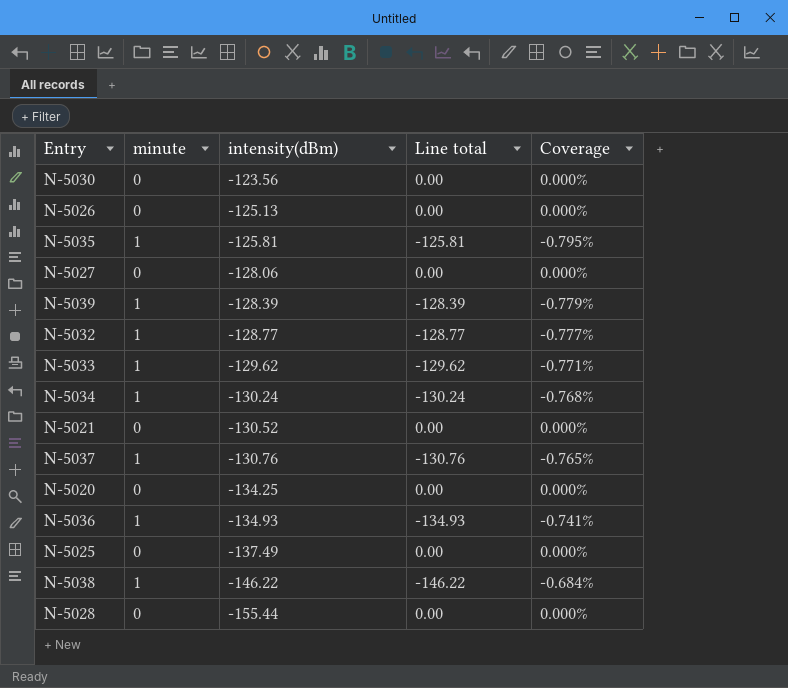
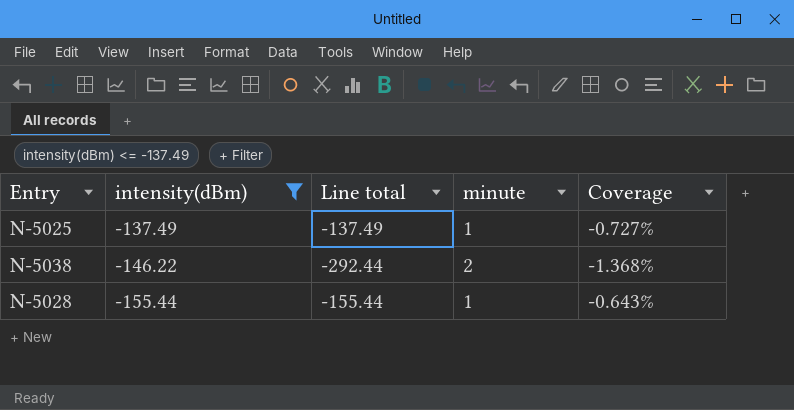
filter: none -> intensity(dBm) <= -137.49
column minute | position: 2 -> 4
N-5025 | Line total: 0.00 -> -137.49
N-5025 | minute: 0 -> 1
N-5025 | Coverage: 0.000% -> -0.727%
N-5038 | Line total: -146.22 -> -292.44
N-5038 | minute: 1 -> 2
N-5038 | Coverage: -0.684% -> -1.368%
N-5028 | Line total: 0.00 -> -155.44
N-5028 | minute: 0 -> 1
N-5028 | Coverage: 0.000% -> -0.643%

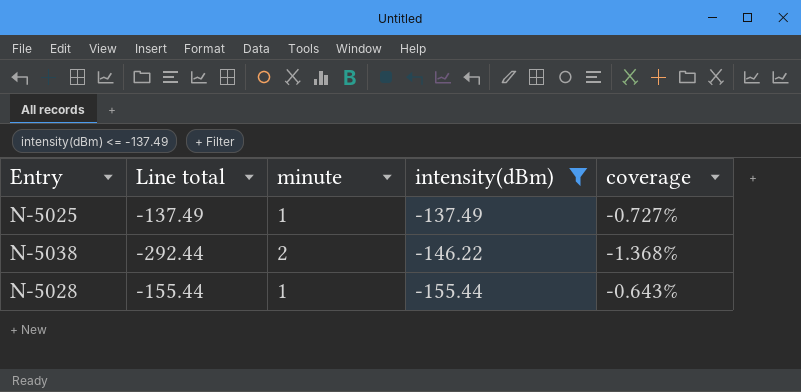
column intensity(dBm) | position: 2 -> 4
column name: Coverage -> coverage

